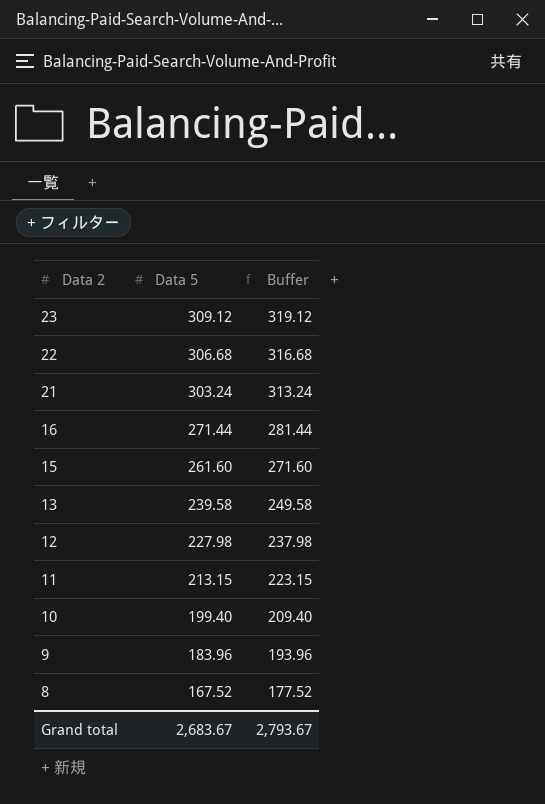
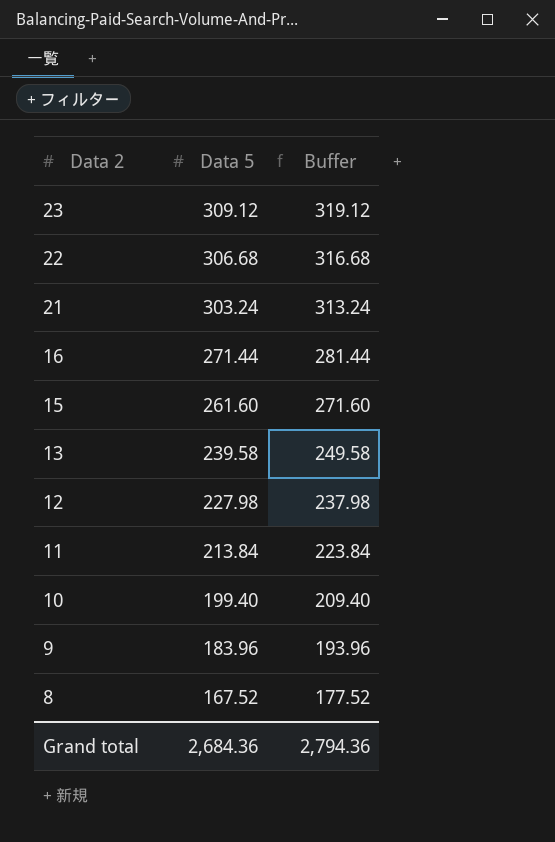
11 | Data 5: 213.15 -> 213.84
11 | Buffer: 223.15 -> 223.84
Grand total | Data 5: 2,683.67 -> 2,684.36
Grand total | Buffer: 2,793.67 -> 2,794.36

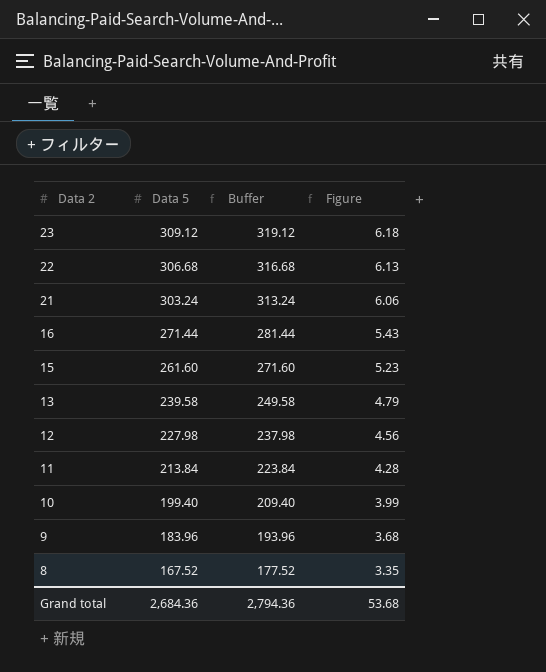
column Figure | formula: none -> [Data 5] * 0.02

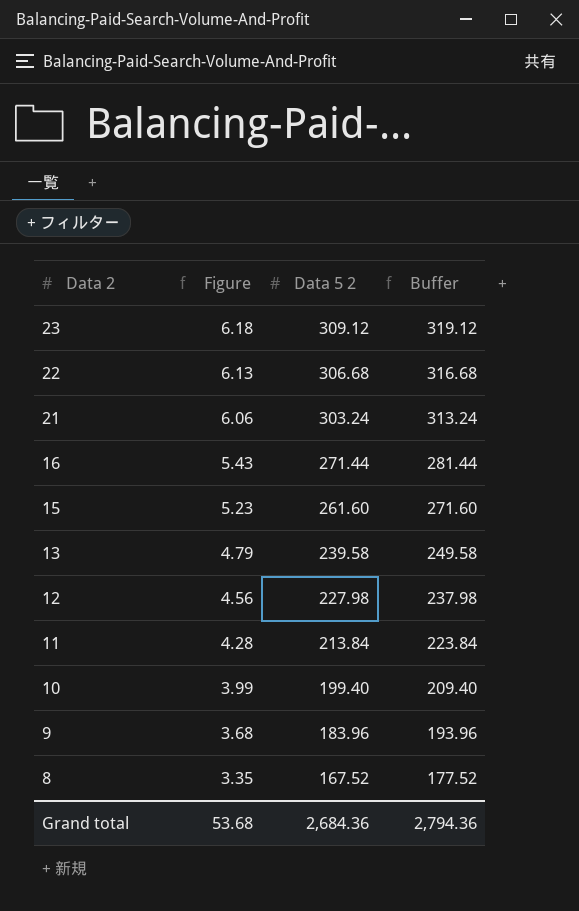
column Figure | position: 4 -> 2
column name: Data 5 -> Data 5 2

